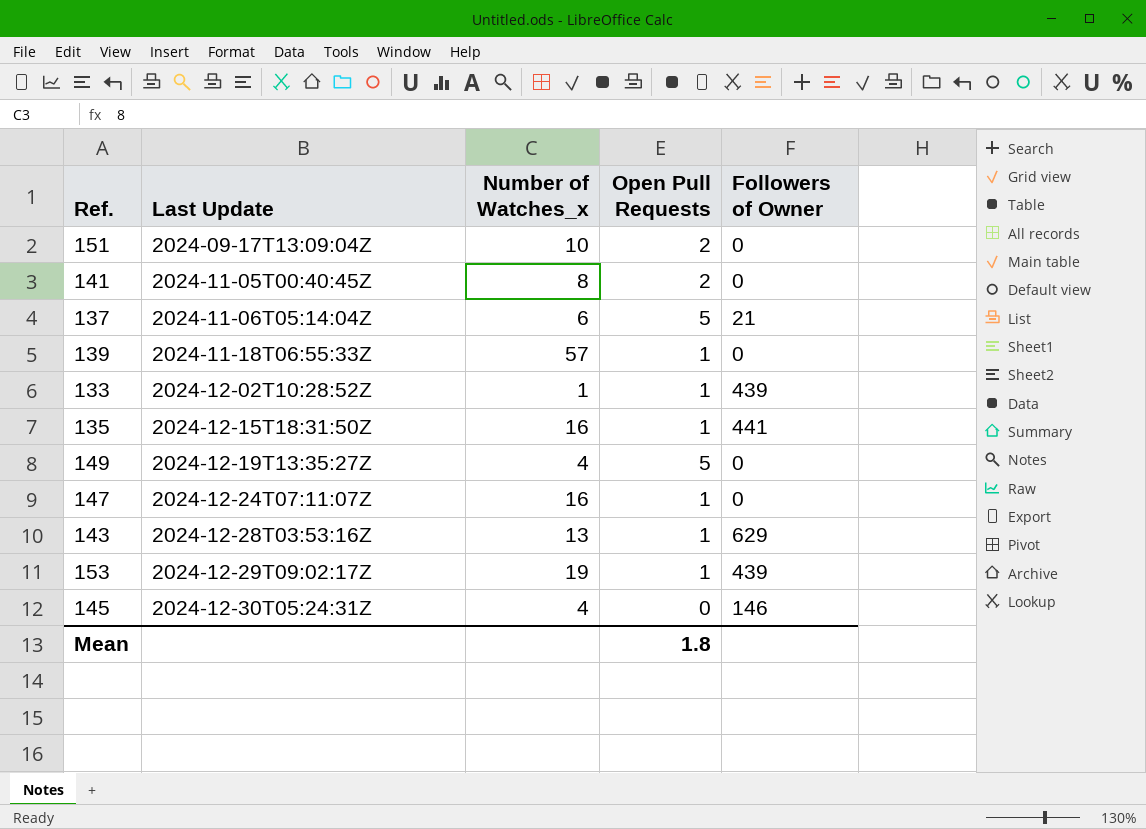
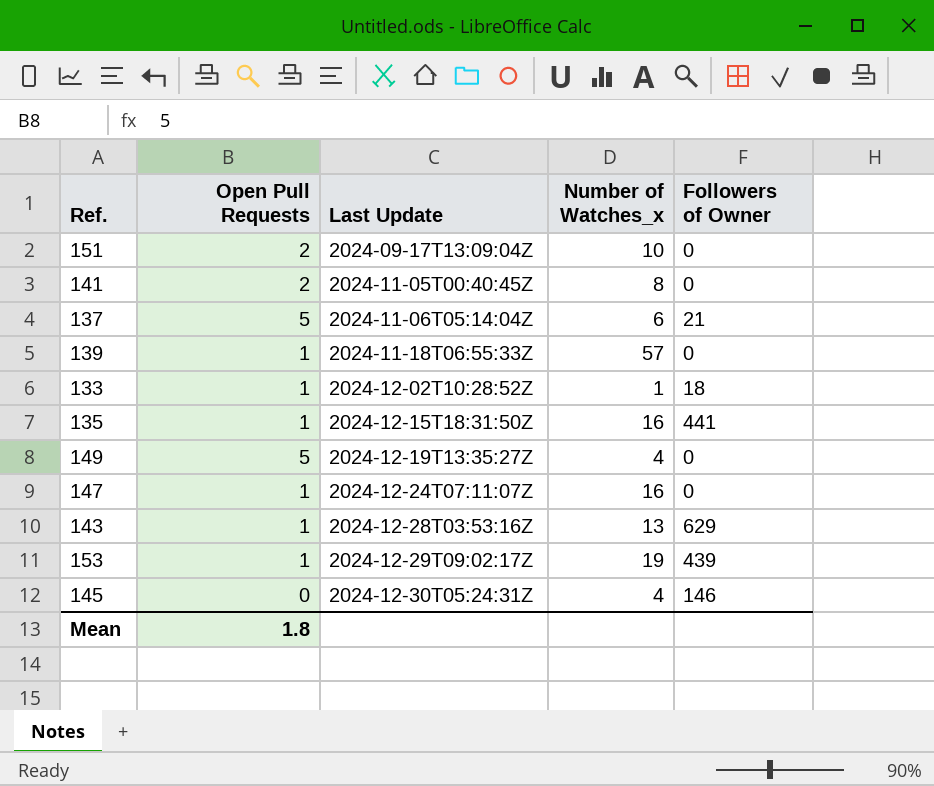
column Open Pull Requests | position: 4 -> 2
133 | Followers of Owner: 439 -> 18

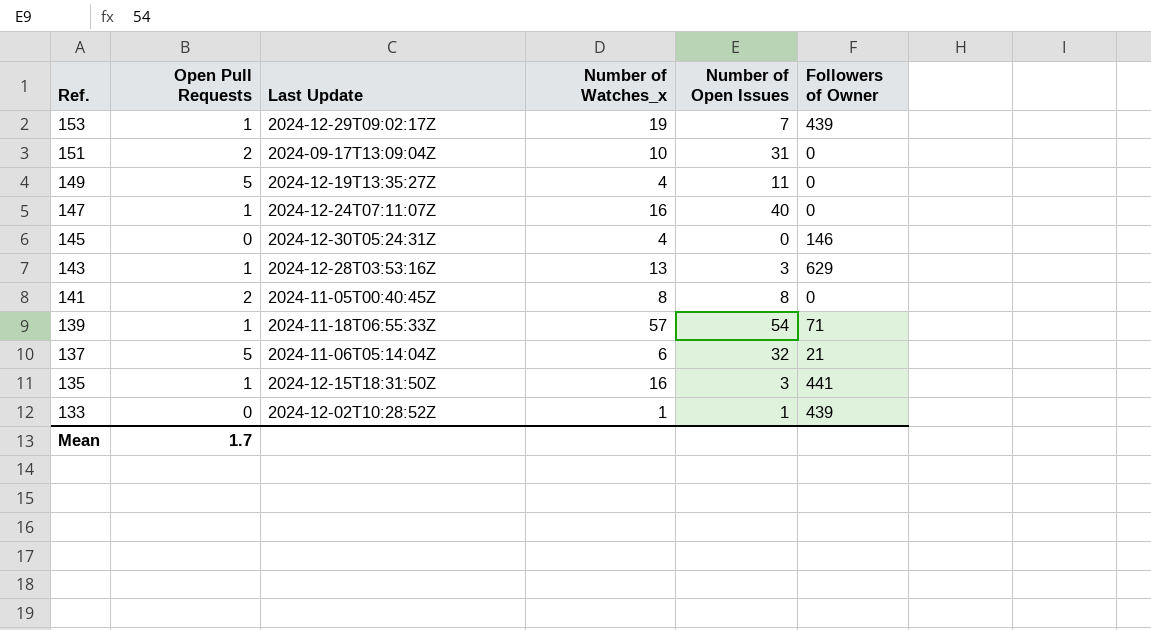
row order: Last Update ascending -> Ref. descending
column Number of Open Issues | position: none -> 5
139 | Followers of Owner: 0 -> 71
133 | Open Pull Requests: 1 -> 0
133 | Followers of Owner: 18 -> 439
Mean | Open Pull Requests: 1.8 -> 1.7

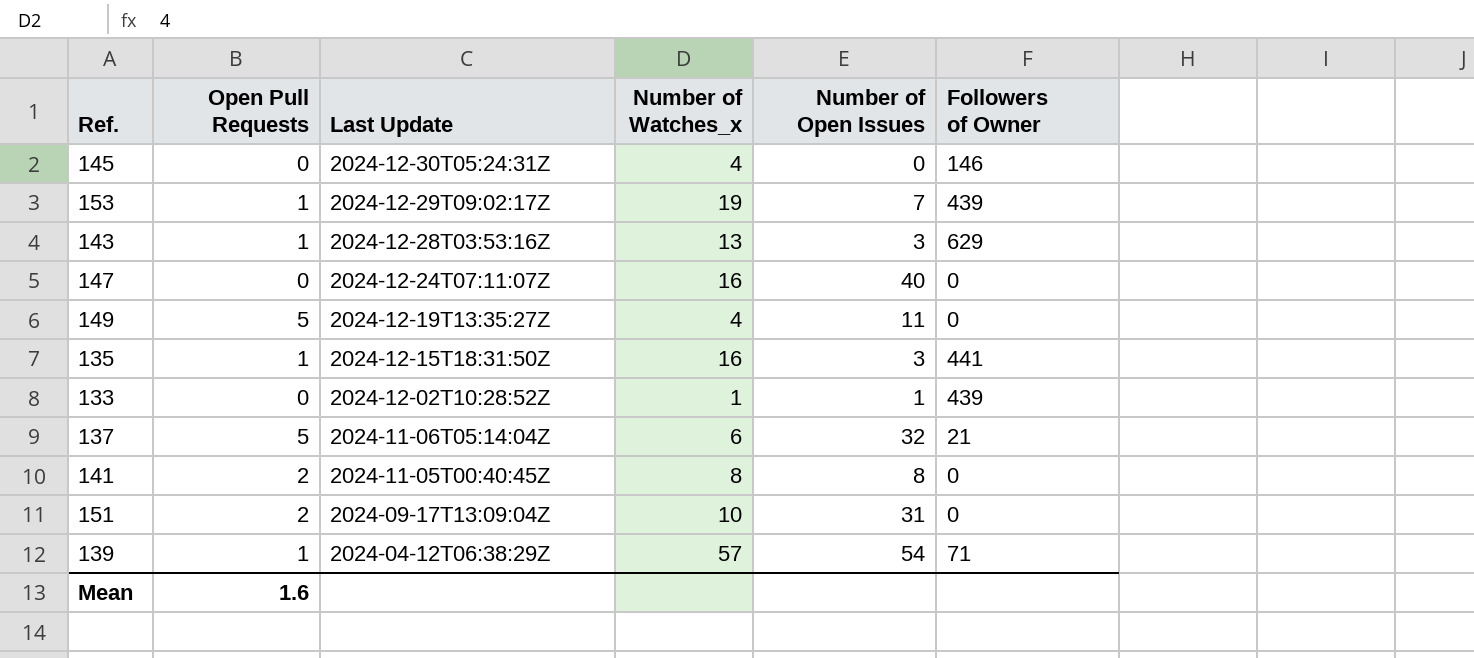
row order: Ref. descending -> Last Update descending
147 | Open Pull Requests: 1 -> 0
139 | Last Update: 2024-11-18T06:55:33Z -> 2024-04-12T06:38:29Z
Mean | Open Pull Requests: 1.7 -> 1.6

